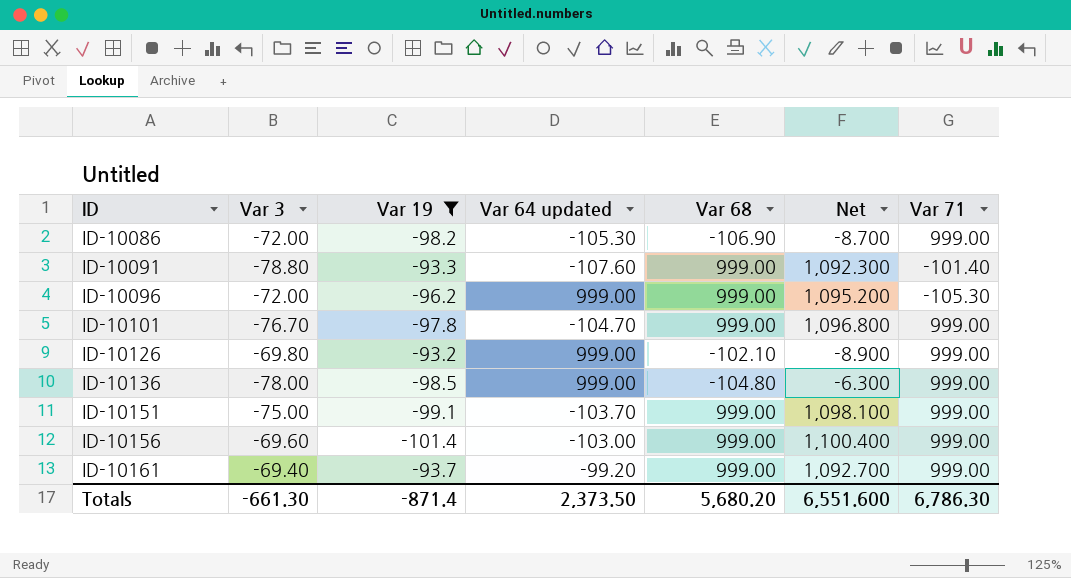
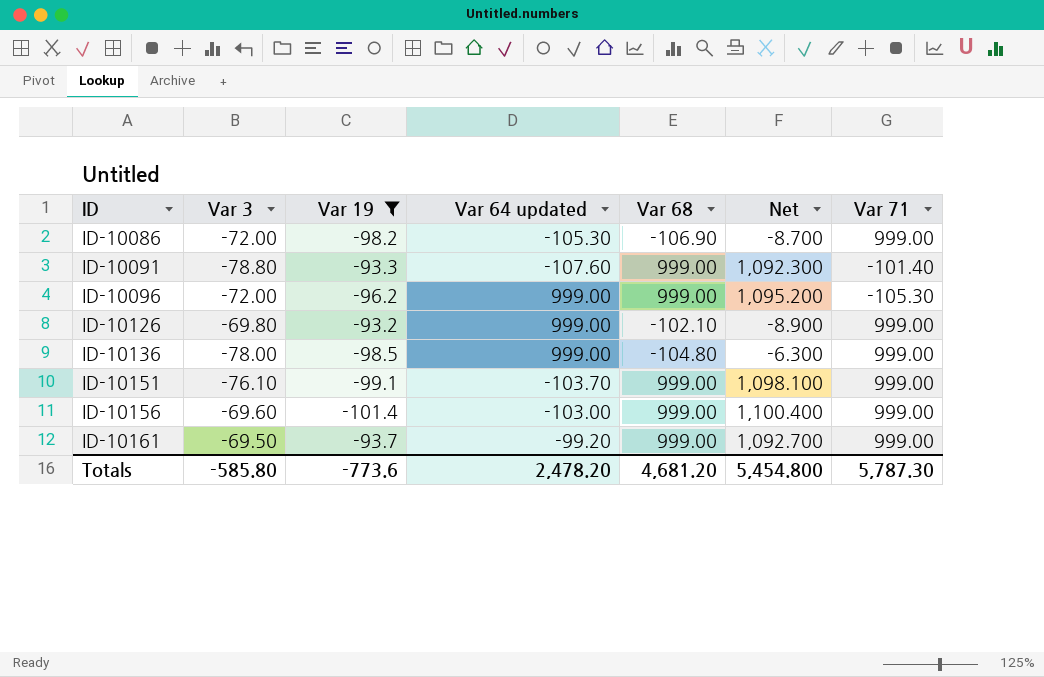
row ID-10101: -76.70 | -97.8 | -104.70 | 999.00 | 1,096.800 | 999.00 -> none
ID-10151 | Var 3: -75.00 -> -76.10
ID-10161 | Var 3: -69.40 -> -69.50
Totals | Var 3: -661.30 -> -585.80
Totals | Var 19: -871.4 -> -773.6
Totals | Var 64 updated: 2,373.50 -> 2,478.20
Totals | Var 68: 5,680.20 -> 4,681.20
Totals | Net: 6,551.600 -> 5,454.800
Totals | Var 71: 6,786.30 -> 5,787.30

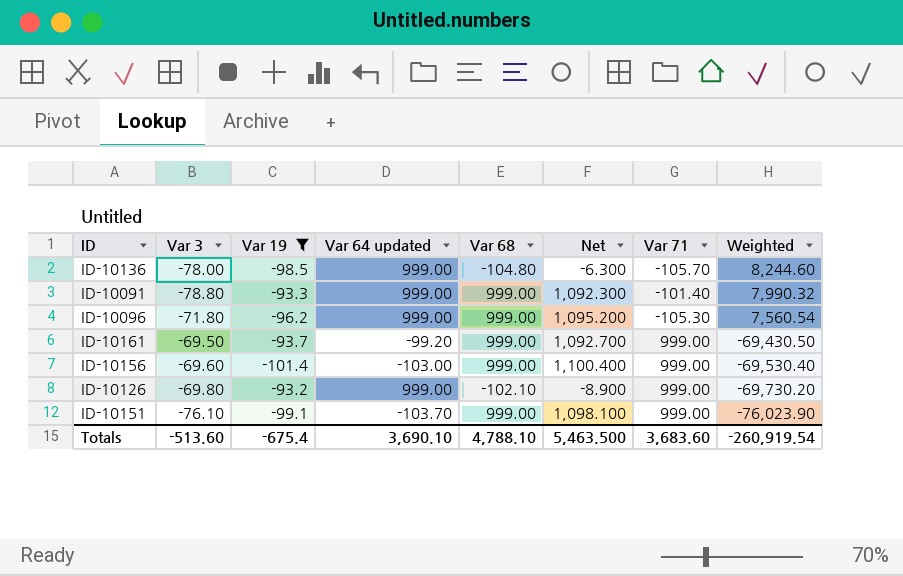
row order: ID ascending -> Weighted descending
column Weighted | formula: none -> [Var 3] * [Var 71]
row ID-10086: -72.00 | -98.2 | -105.30 | -106.90 | -8.700 | 999.00 -> none
ID-10136 | Var 71: 999.00 -> -105.70
ID-10091 | Var 64 updated: -107.60 -> 999.00
ID-10096 | Var 3: -72.00 -> -71.80
Totals | Var 3: -585.80 -> -513.60
Totals | Var 19: -773.6 -> -675.4
Totals | Var 64 updated: 2,478.20 -> 3,690.10
Totals | Var 68: 4,681.20 -> 4,788.10
Totals | Net: 5,454.800 -> 5,463.500
Totals | Var 71: 5,787.30 -> 3,683.60

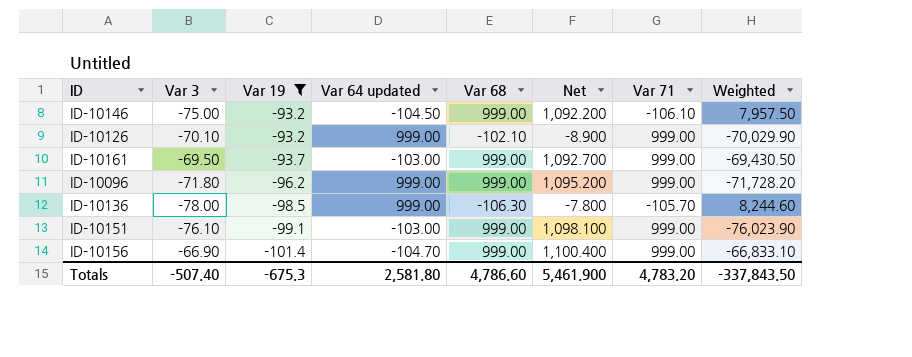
row order: Weighted descending -> Var 19 descending
row ID-10091: -78.80 | -93.3 | 999.00 | 999.00 | 1,092.300 | -101.40 | 7,990.32 -> none
row ID-10146: none -> -75.00 | -93.2 | -104.50 | 999.00 | 1,092.200 | -106.10 | 7,957.50
ID-10126 | Var 3: -69.80 -> -70.10
ID-10126 | Weighted: -69,730.20 -> -70,029.90
ID-10161 | Var 64 updated: -99.20 -> -103.00
ID-10096 | Var 71: -105.30 -> 999.00
ID-10096 | Weighted: 7,560.54 -> -71,728.20
ID-10136 | Var 68: -104.80 -> -106.30
ID-10136 | Net: -6.300 -> -7.800
ID-10151 | Var 64 updated: -103.70 -> -103.00
ID-10156 | Var 3: -69.60 -> -66.90
ID-10156 | Var 64 updated: -103.00 -> -104.70
ID-10156 | Weighted: -69,530.40 -> -66,833.10
Totals | Var 3: -513.60 -> -507.40
Totals | Var 19: -675.4 -> -675.3
Totals | Var 64 updated: 3,690.10 -> 2,581.80
Totals | Var 68: 4,788.10 -> 4,786.60
Totals | Net: 5,463.500 -> 5,461.900
Totals | Var 71: 3,683.60 -> 4,783.20
Totals | Weighted: -260,919.54 -> -337,843.50

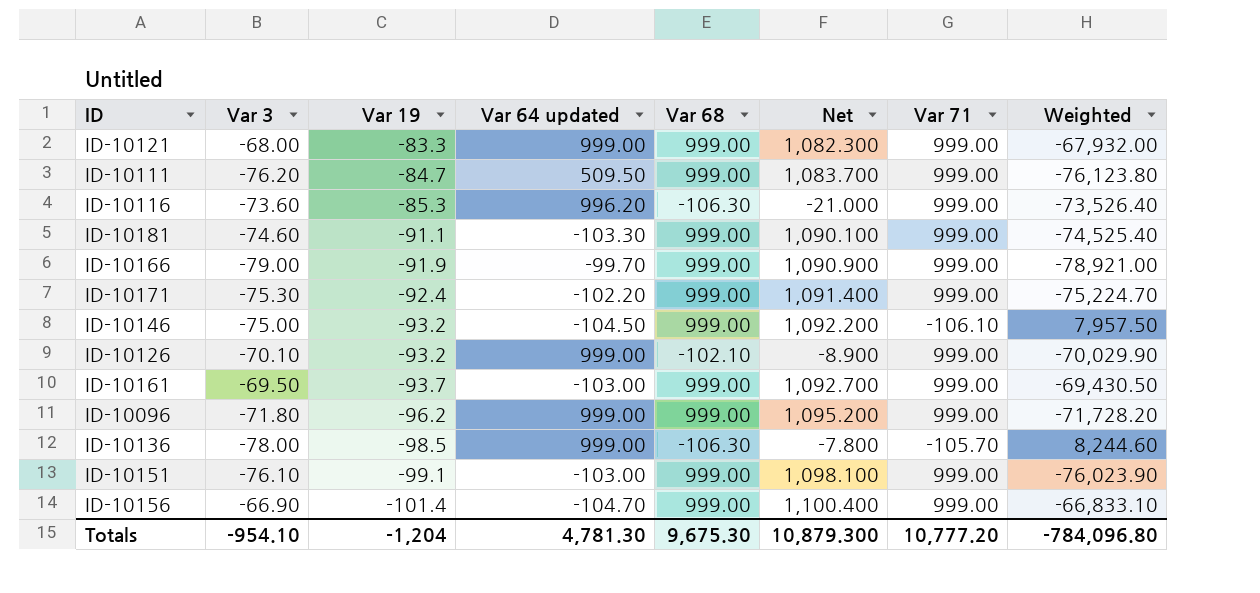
filter: Var 19 <= -93.2 -> none
Totals | Var 3: -507.40 -> -954.10
Totals | Var 19: -675.3 -> -1,204
Totals | Var 64 updated: 2,581.80 -> 4,781.30
Totals | Var 68: 4,786.60 -> 9,675.30
Totals | Net: 5,461.900 -> 10,879.300
Totals | Var 71: 4,783.20 -> 10,777.20
Totals | Weighted: -337,843.50 -> -784,096.80

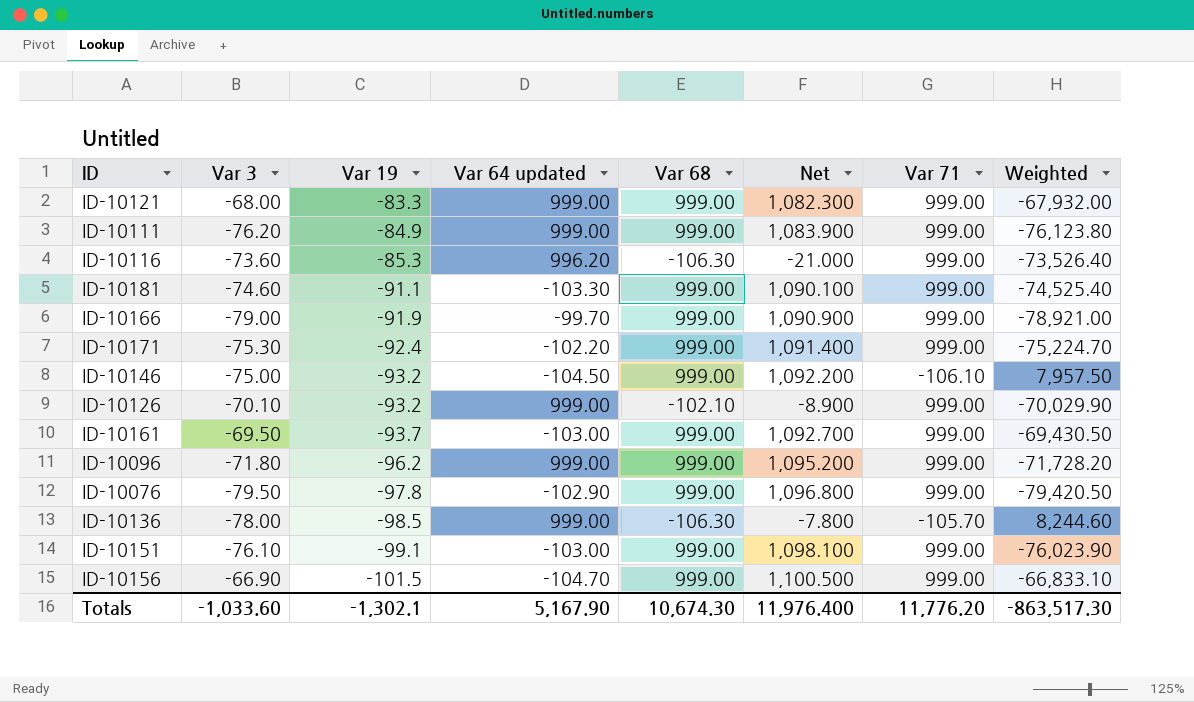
ID-10111 | Var 19: -84.7 -> -84.9
ID-10111 | Var 64 updated: 509.50 -> 999.00
ID-10111 | Net: 1,083.700 -> 1,083.900
row ID-10076: none -> -79.50 | -97.8 | -102.90 | 999.00 | 1,096.800 | 999.00 | -79,420.50
ID-10156 | Var 19: -101.4 -> -101.5
ID-10156 | Net: 1,100.400 -> 1,100.500
Totals | Var 3: -954.10 -> -1,033.60
Totals | Var 19: -1,204 -> -1,302.1
Totals | Var 64 updated: 4,781.30 -> 5,167.90
Totals | Var 68: 9,675.30 -> 10,674.30
Totals | Net: 10,879.300 -> 11,976.400
Totals | Var 71: 10,777.20 -> 11,776.20
Totals | Weighted: -784,096.80 -> -863,517.30

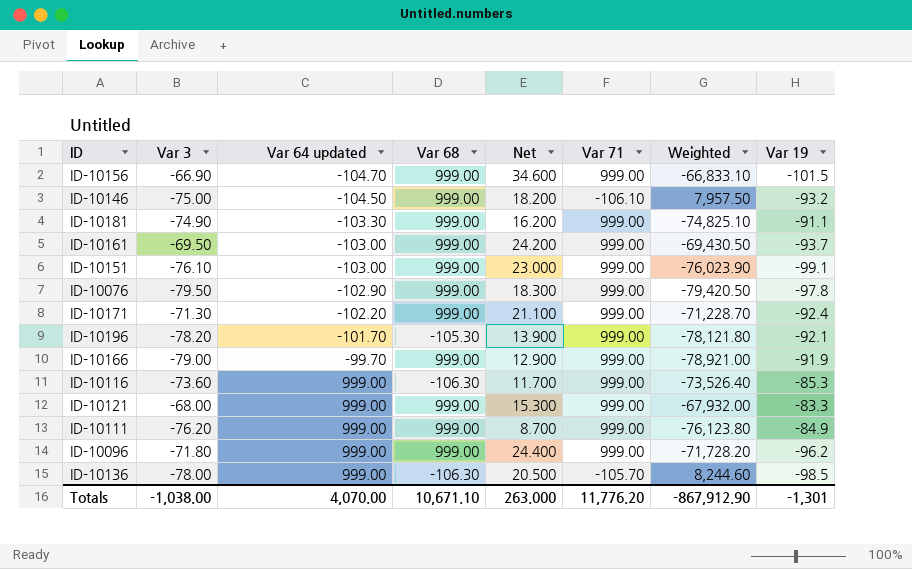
row order: Var 19 descending -> Var 64 updated ascending
column Net | formula: [Var 68] - [Var 19] -> [Var 3] - [Var 19]
column Var 19 | position: 3 -> 8
row ID-10126: -70.10 | -93.2 | 999.00 | -102.10 | -8.900 | 999.00 | -70,029.90 -> none
ID-10181 | Var 3: -74.60 -> -74.90
ID-10181 | Weighted: -74,525.40 -> -74,825.10
ID-10171 | Var 3: -75.30 -> -71.30
ID-10171 | Weighted: -75,224.70 -> -71,228.70
row ID-10196: none -> -78.20 | -101.70 | -105.30 | 13.900 | 999.00 | -78,121.80 | -92.1
ID-10116 | Var 64 updated: 996.20 -> 999.00
Totals | Var 3: -1,033.60 -> -1,038.00
Totals | Var 64 updated: 5,167.90 -> 4,070.00
Totals | Var 68: 10,674.30 -> 10,671.10
Totals | Net: 11,976.400 -> 263.000
Totals | Weighted: -863,517.30 -> -867,912.90
Totals | Var 19: -1,302.1 -> -1,301

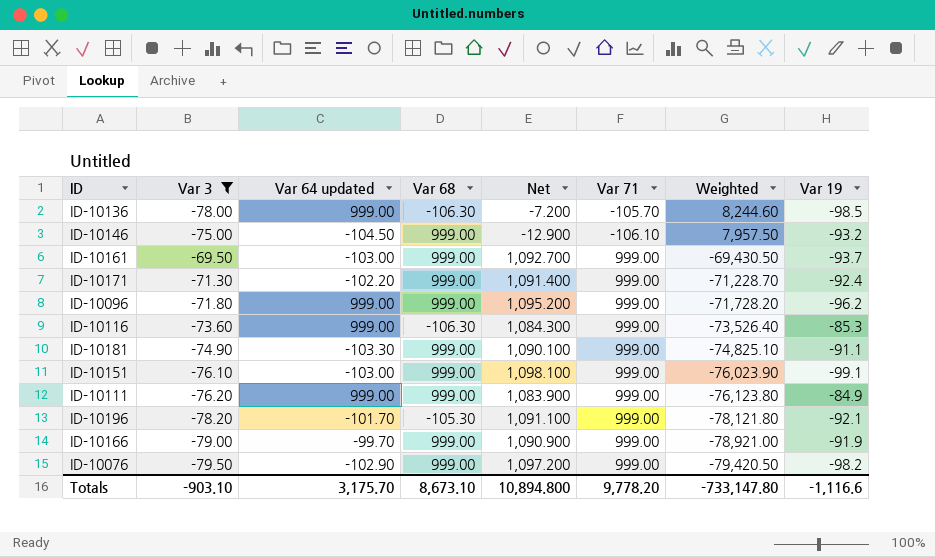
filter: none -> Var 3 <= -69.50
row order: Var 64 updated ascending -> Weighted descending
column Net | formula: [Var 3] - [Var 19] -> [Var 71] - [Var 19]
ID-10076 | Var 19: -97.8 -> -98.2
Totals | Var 3: -1,038.00 -> -903.10
Totals | Var 64 updated: 4,070.00 -> 3,175.70
Totals | Var 68: 10,671.10 -> 8,673.10
Totals | Net: 263.000 -> 10,894.800
Totals | Var 71: 11,776.20 -> 9,778.20
Totals | Weighted: -867,912.90 -> -733,147.80
Totals | Var 19: -1,301 -> -1,116.6

